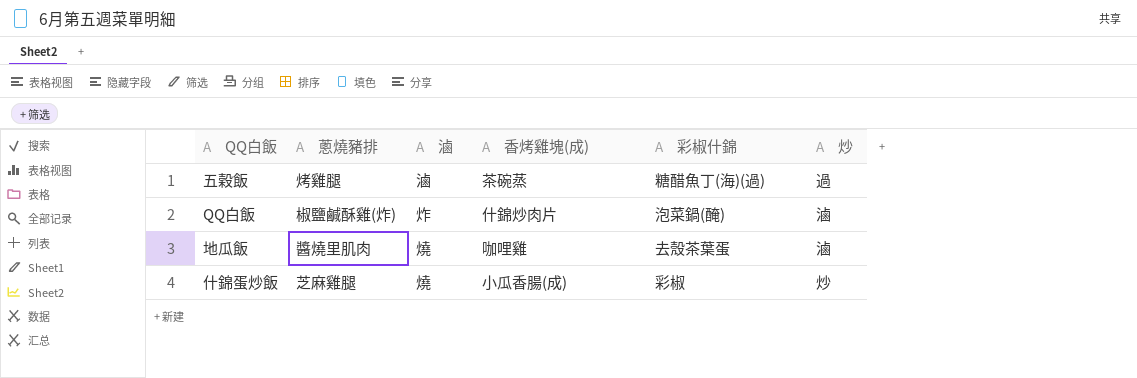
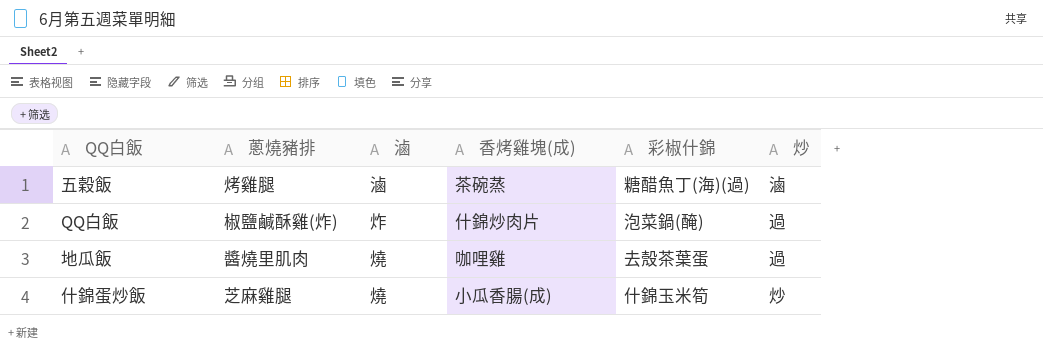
五穀飯 | 炒: 過 -> 滷
QQ白飯 | 炒: 滷 -> 過
地瓜飯 | 炒: 滷 -> 過
什錦蛋炒飯 | 彩椒什錦: 彩椒 -> 什錦玉米筍

